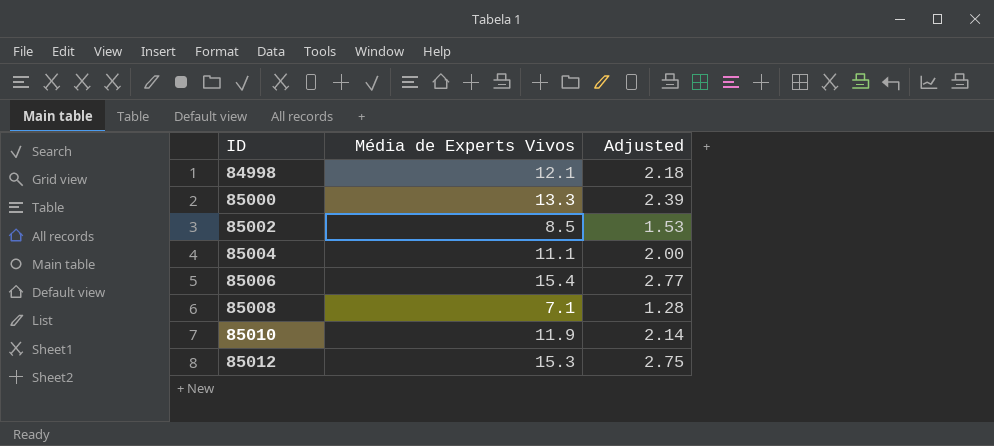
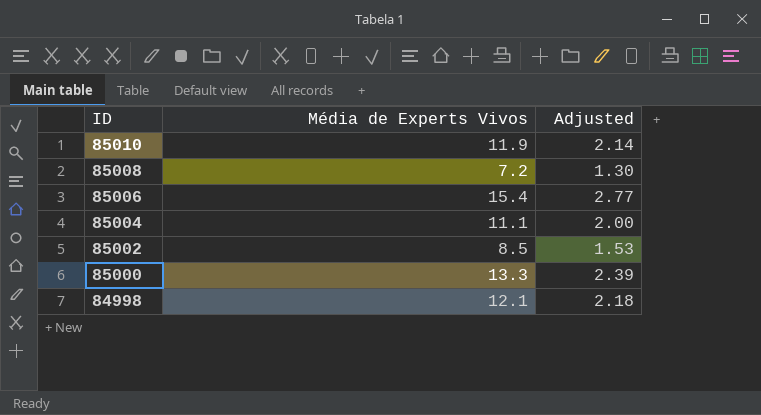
row order: ID ascending -> ID descending
row 85012: 15.3 | 2.75 -> none
85008 | Média de Experts Vivos: 7.1 -> 7.2
85008 | Adjusted: 1.28 -> 1.30

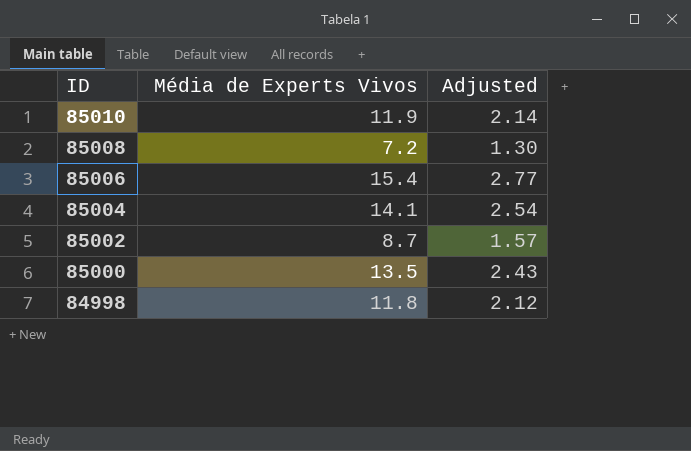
85004 | Média de Experts Vivos: 11.1 -> 14.1
85004 | Adjusted: 2.00 -> 2.54
85002 | Média de Experts Vivos: 8.5 -> 8.7
85002 | Adjusted: 1.53 -> 1.57
85000 | Média de Experts Vivos: 13.3 -> 13.5
85000 | Adjusted: 2.39 -> 2.43
84998 | Média de Experts Vivos: 12.1 -> 11.8
84998 | Adjusted: 2.18 -> 2.12

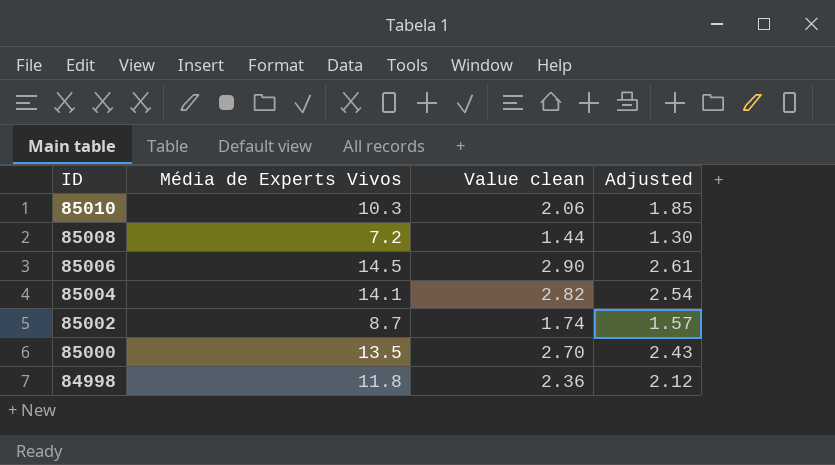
column Value clean | formula: none -> [Média de Experts Vivos] * 0.2
85010 | Média de Experts Vivos: 11.9 -> 10.3
85010 | Adjusted: 2.14 -> 1.85
85006 | Média de Experts Vivos: 15.4 -> 14.5
85006 | Adjusted: 2.77 -> 2.61

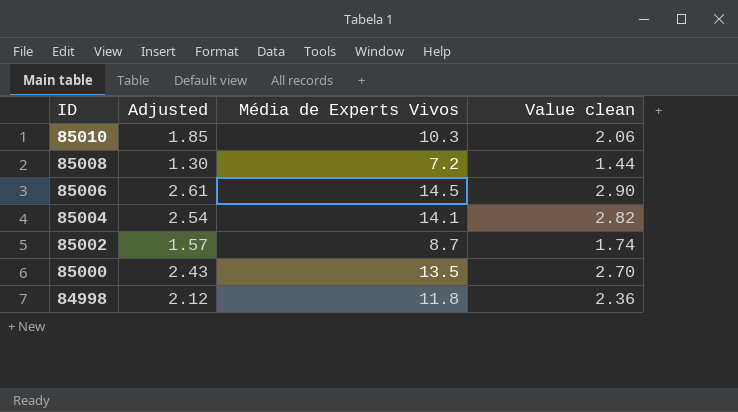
column Adjusted | position: 4 -> 2

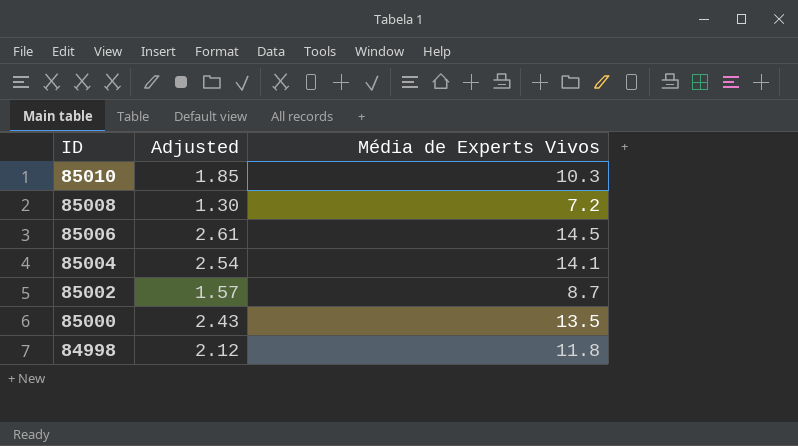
column Value clean | formula: [Média de Experts Vivos] * 0.2 -> none

